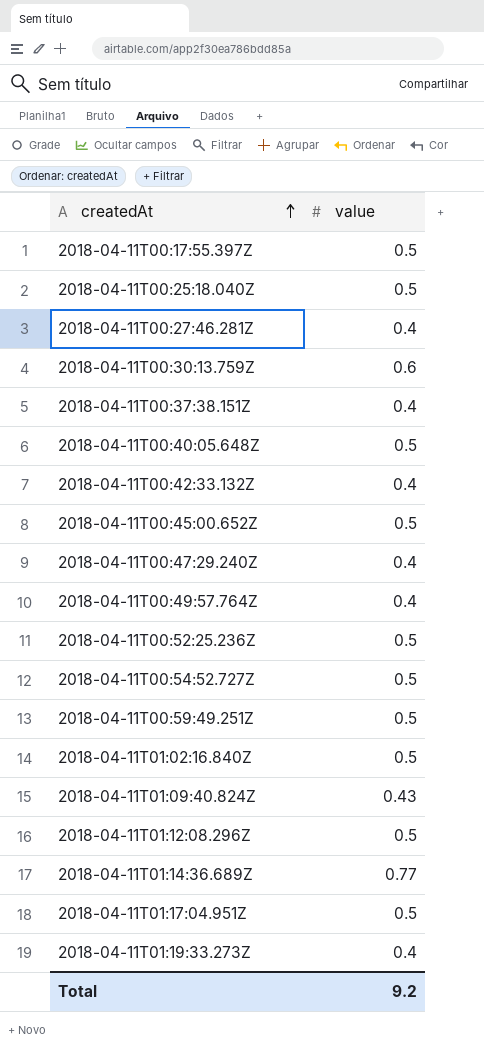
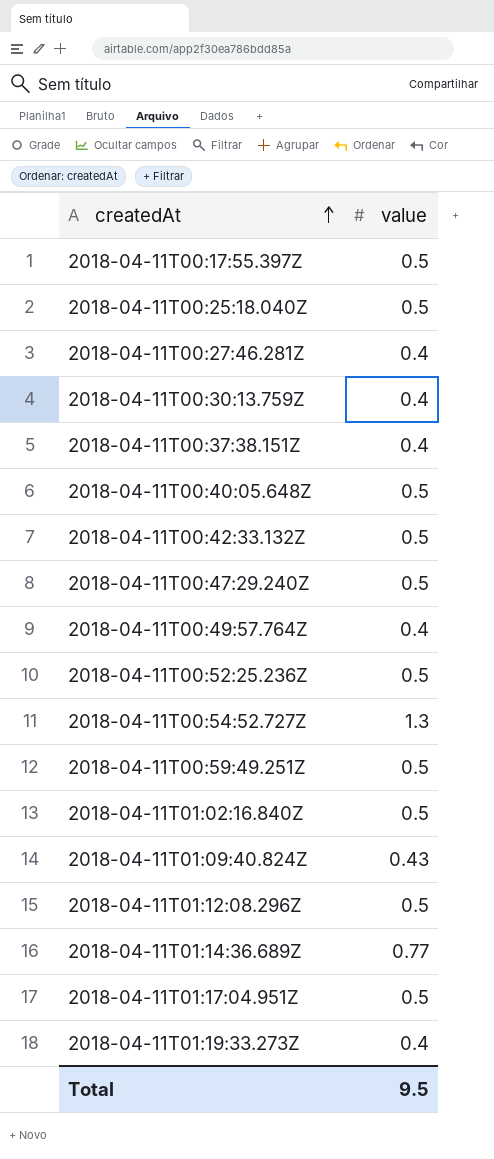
row 2018-04-11T00:45:00.652Z: 0.5 -> none
2018-04-11T00:30:13.759Z | value: 0.6 -> 0.4
2018-04-11T00:42:33.132Z | value: 0.4 -> 0.5
2018-04-11T00:47:29.240Z | value: 0.4 -> 0.5
2018-04-11T00:54:52.727Z | value: 0.5 -> 1.3
Total | value: 9.2 -> 9.5

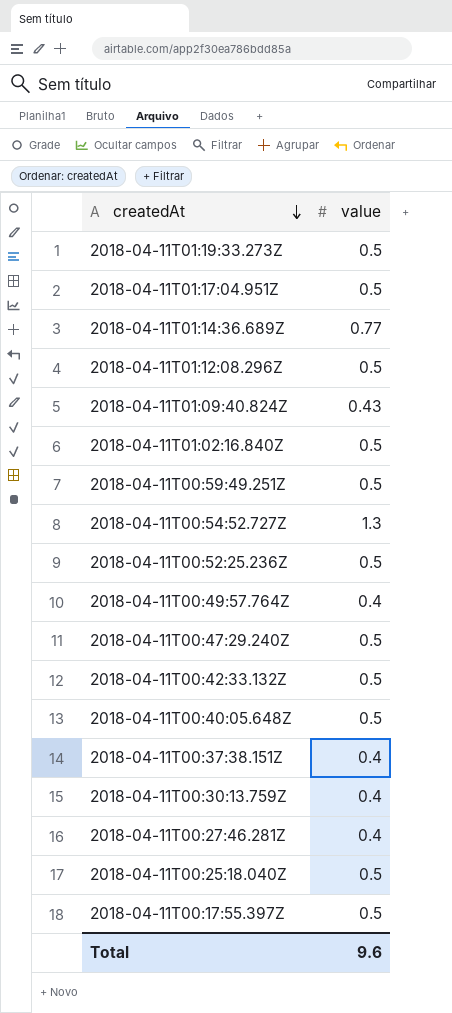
row order: createdAt ascending -> createdAt descending
2018-04-11T01:19:33.273Z | value: 0.4 -> 0.5
Total | value: 9.5 -> 9.6

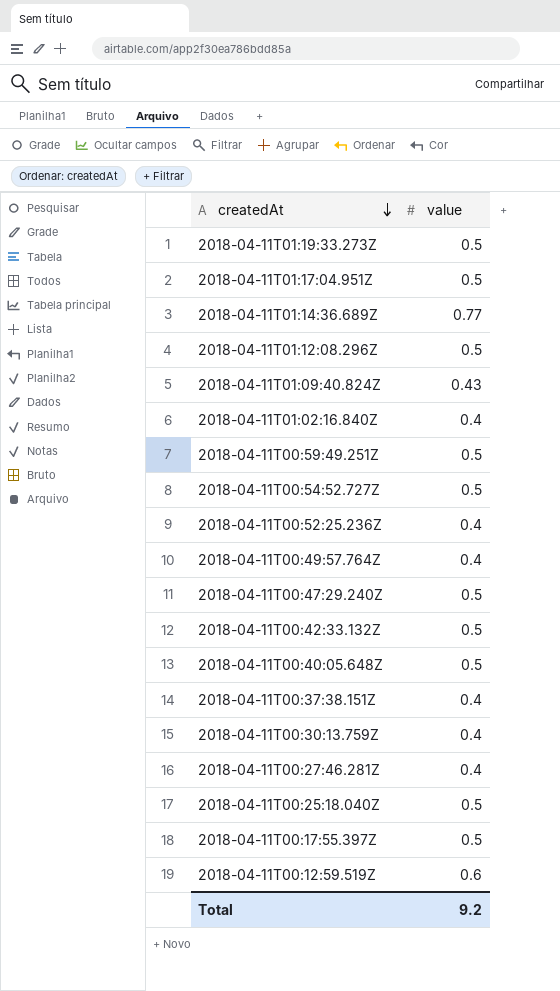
2018-04-11T01:02:16.840Z | value: 0.5 -> 0.4
2018-04-11T00:54:52.727Z | value: 1.3 -> 0.5
2018-04-11T00:52:25.236Z | value: 0.5 -> 0.4
row 2018-04-11T00:12:59.519Z: none -> 0.6
Total | value: 9.6 -> 9.2

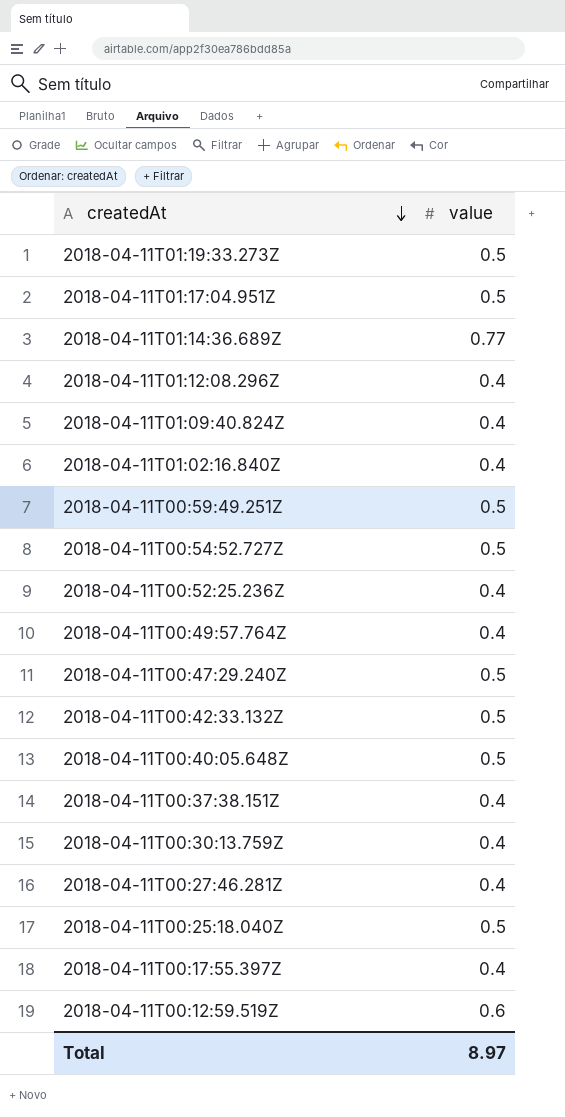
2018-04-11T01:12:08.296Z | value: 0.5 -> 0.4
2018-04-11T01:09:40.824Z | value: 0.43 -> 0.4
2018-04-11T00:17:55.397Z | value: 0.5 -> 0.4
Total | value: 9.2 -> 8.97

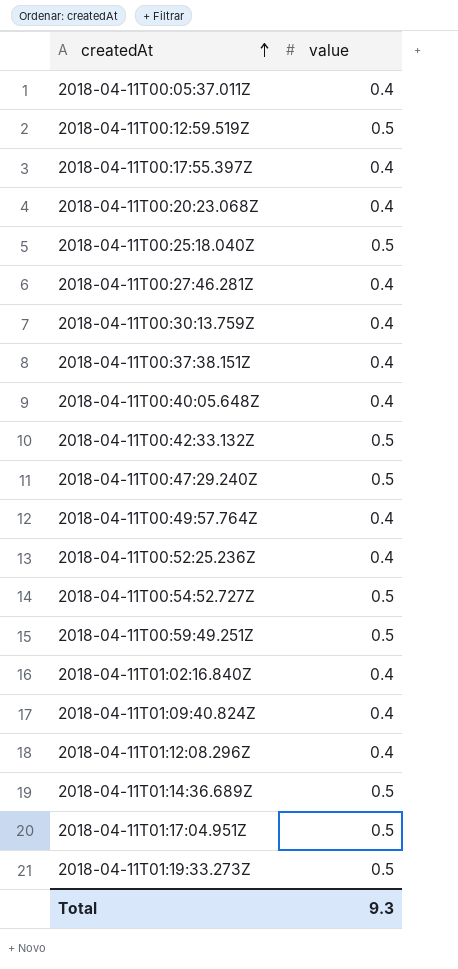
row order: createdAt descending -> createdAt ascending
row 2018-04-11T00:05:37.011Z: none -> 0.4
2018-04-11T00:12:59.519Z | value: 0.6 -> 0.5
row 2018-04-11T00:20:23.068Z: none -> 0.4
2018-04-11T00:40:05.648Z | value: 0.5 -> 0.4
2018-04-11T01:14:36.689Z | value: 0.77 -> 0.5
Total | value: 8.97 -> 9.3

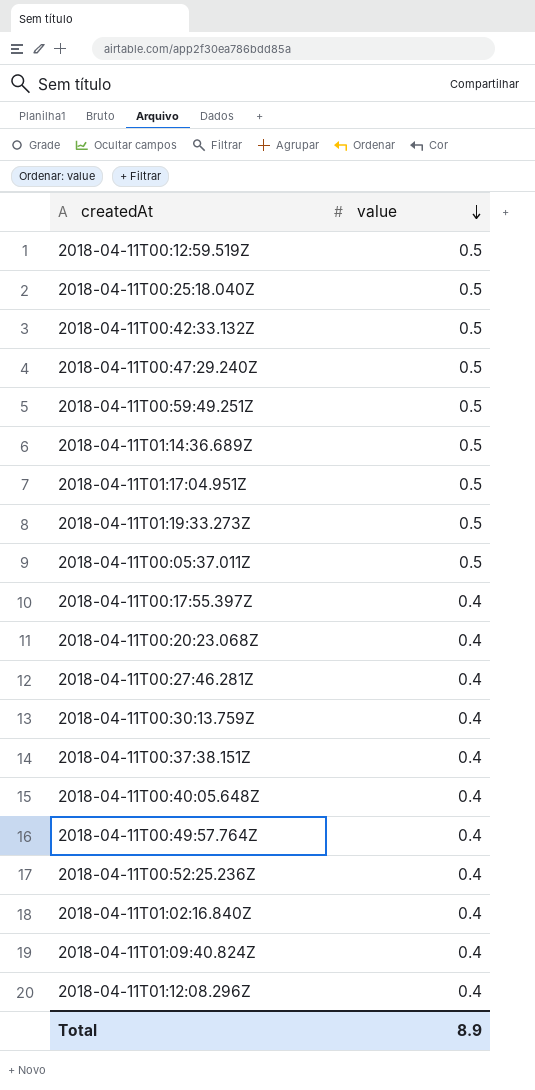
row order: createdAt ascending -> value descending
row 2018-04-11T00:54:52.727Z: 0.5 -> none
2018-04-11T00:05:37.011Z | value: 0.4 -> 0.5
Total | value: 9.3 -> 8.9

